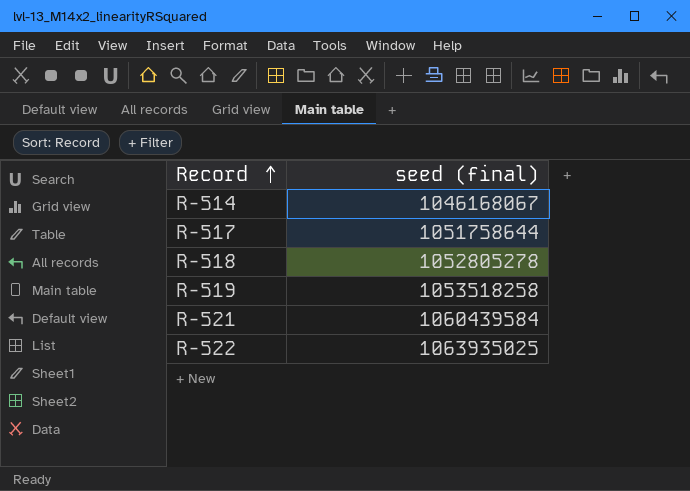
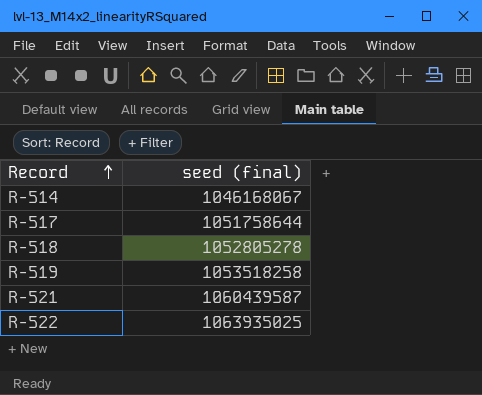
R-521 | seed (final): 1060439584 -> 1060439587

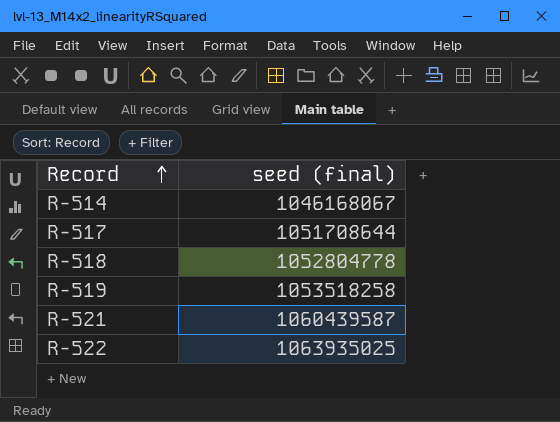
R-517 | seed (final): 1051758644 -> 1051708644
R-518 | seed (final): 1052805278 -> 1052804778

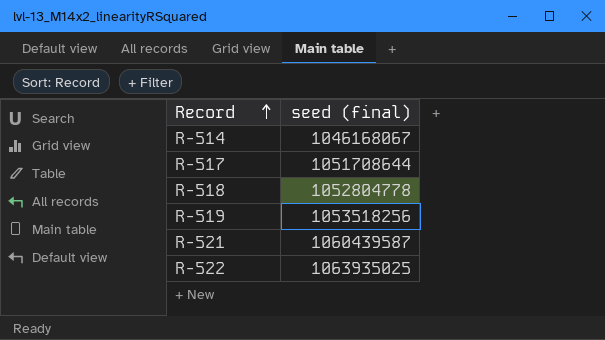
R-519 | seed (final): 1053518258 -> 1053518256

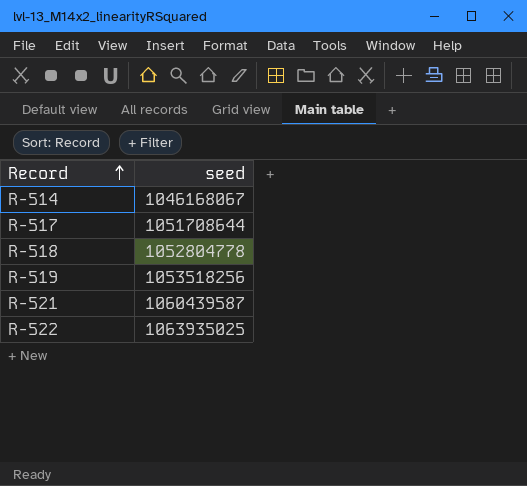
column name: seed (final) -> seed

